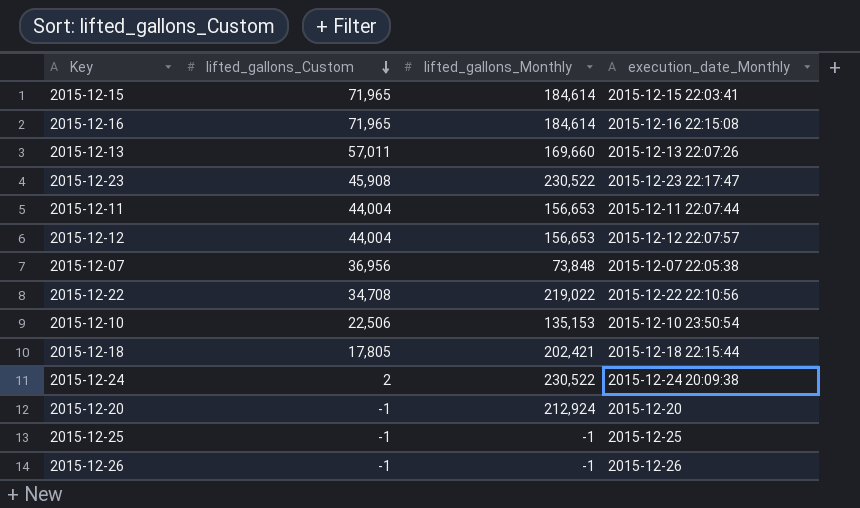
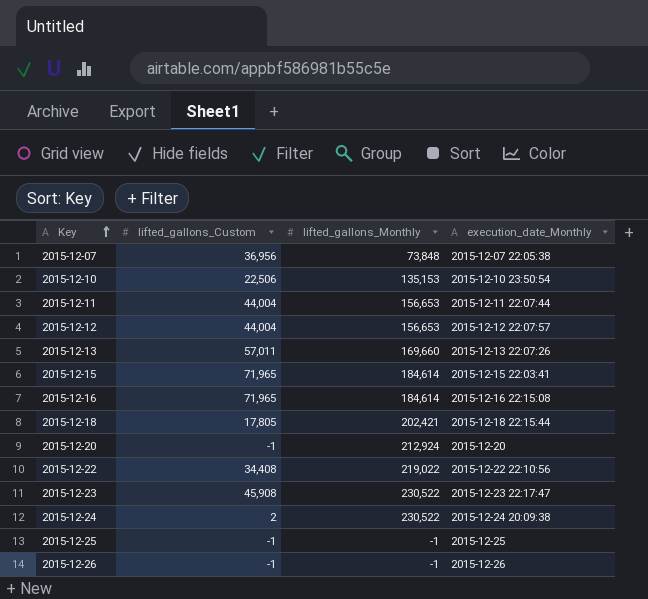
row order: lifted_gallons_Custom descending -> Key ascending
2015-12-22 | lifted_gallons_Custom: 34,708 -> 34,408

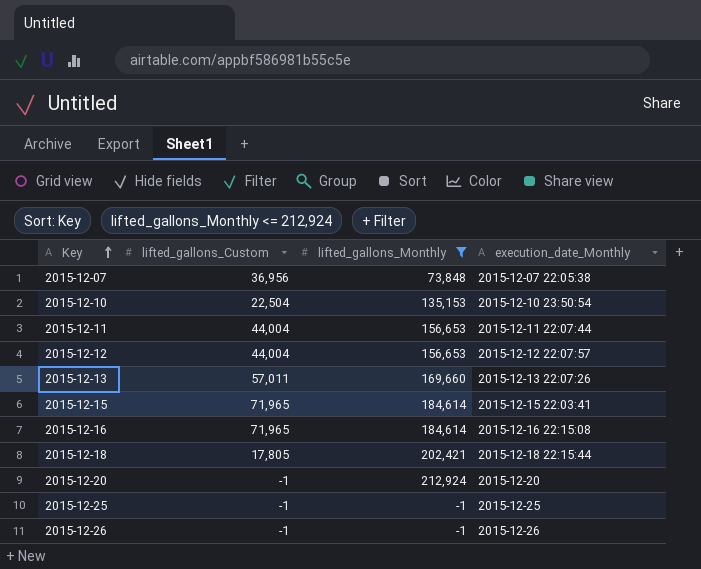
filter: none -> lifted_gallons_Monthly <= 212,924
2015-12-10 | lifted_gallons_Custom: 22,506 -> 22,504

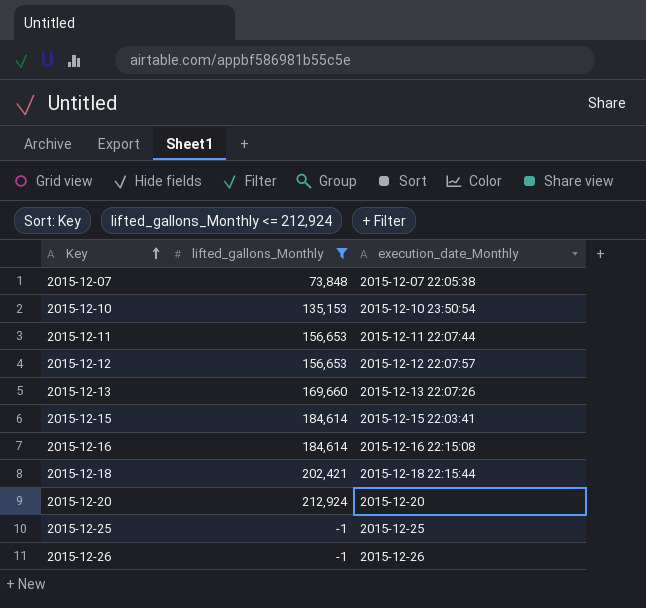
column lifted_gallons_Custom | position: 2 -> none

